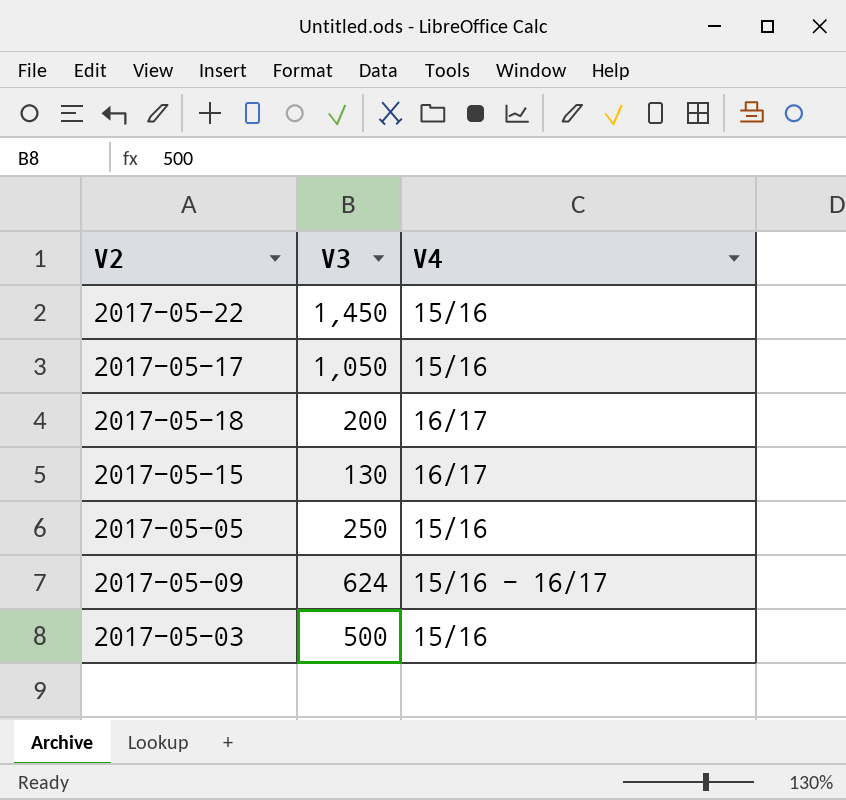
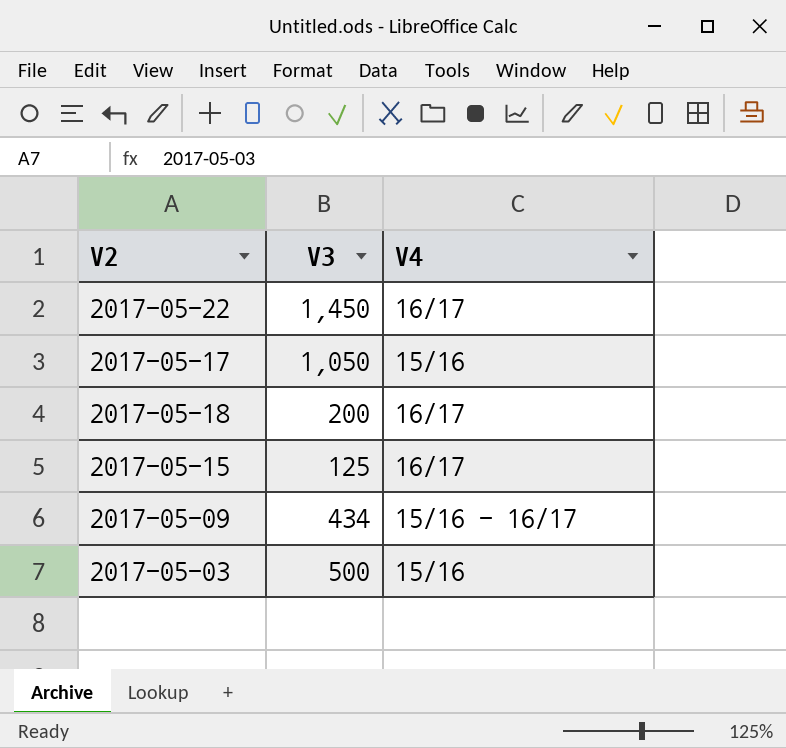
row 2017-05-05: 250 | 15/16 -> none
2017-05-22 | V4: 15/16 -> 16/17
2017-05-15 | V3: 130 -> 125
2017-05-09 | V3: 624 -> 434

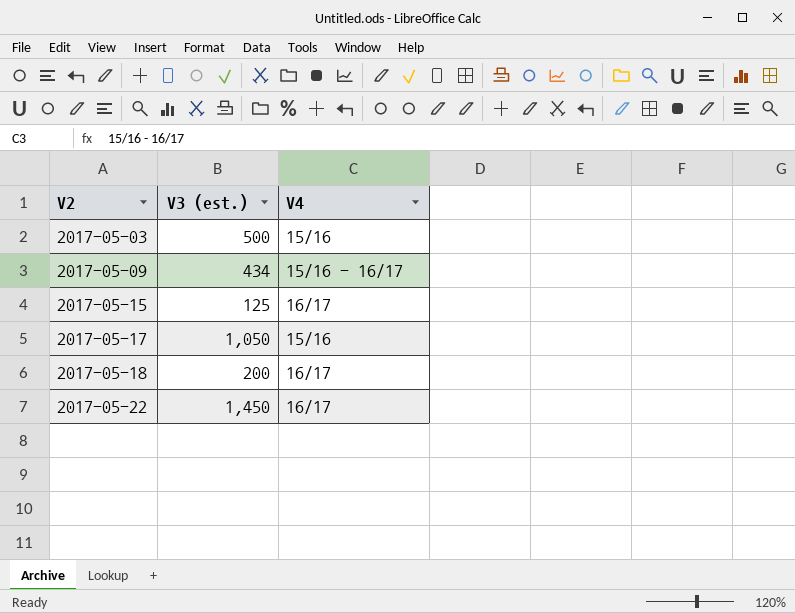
row order: none -> V2 ascending
column name: V3 -> V3 (est.)

